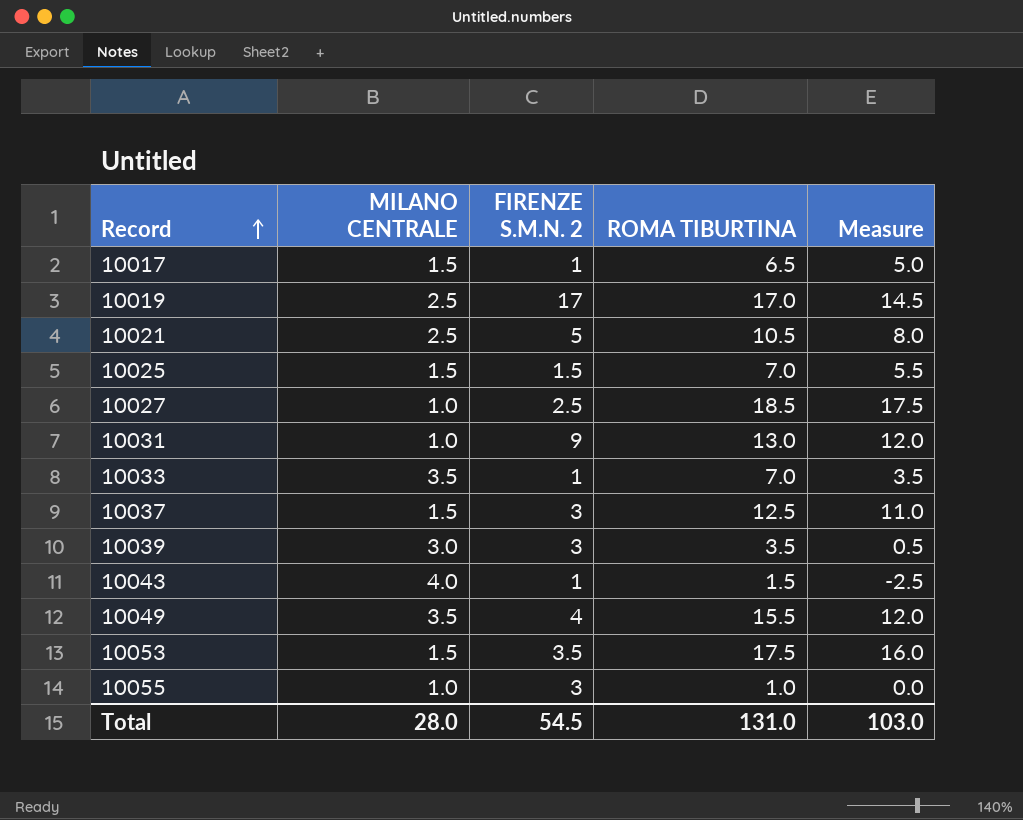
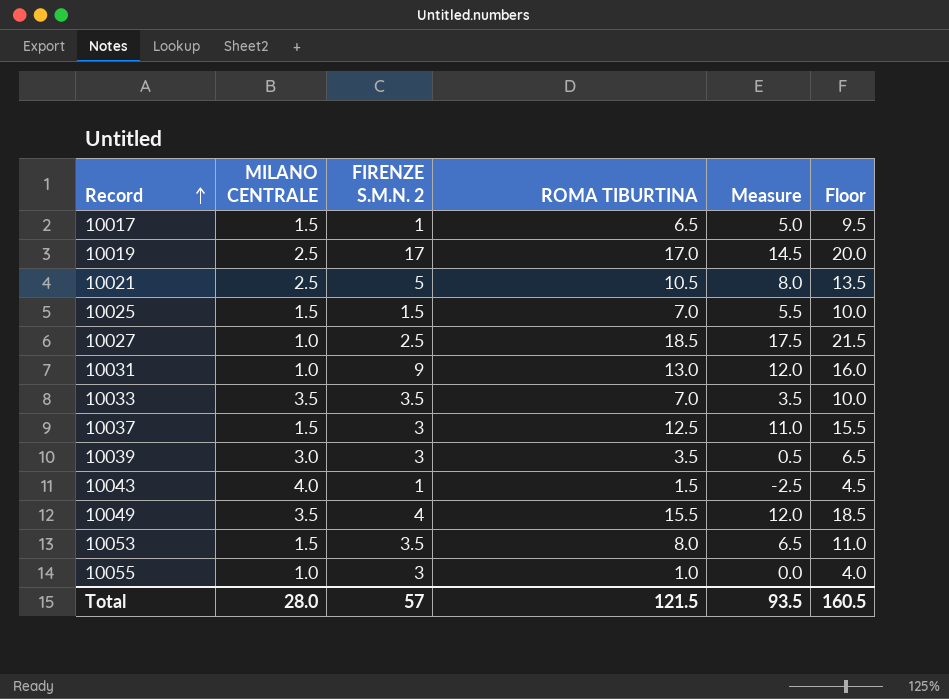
column Floor | formula: none -> [ROMA TIBURTINA] + 3
10033 | FIRENZE S.M.N. 2: 1 -> 3.5
10053 | ROMA TIBURTINA: 17.5 -> 8.0
10053 | Measure: 16.0 -> 6.5
Total | FIRENZE S.M.N. 2: 54.5 -> 57
Total | ROMA TIBURTINA: 131.0 -> 121.5
Total | Measure: 103.0 -> 93.5

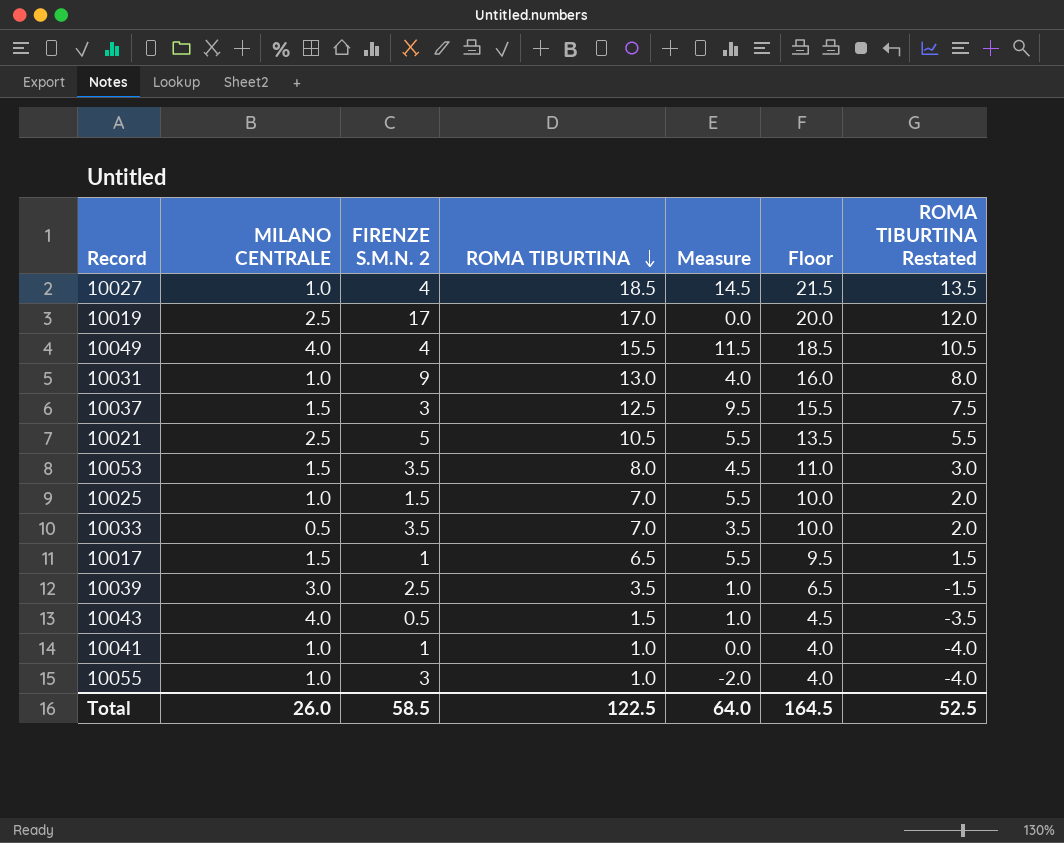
row order: Record ascending -> ROMA TIBURTINA descending
column Measure | formula: [ROMA TIBURTINA] - [MILANO CENTRALE] -> [ROMA TIBURTINA] - [FIRENZE S.M.N. 2]
column ROMA TIBURTINA Restated | formula: none -> [ROMA TIBURTINA] - 5
10027 | FIRENZE S.M.N. 2: 2.5 -> 4
10049 | MILANO CENTRALE: 3.5 -> 4.0
10025 | MILANO CENTRALE: 1.5 -> 1.0
10033 | MILANO CENTRALE: 3.5 -> 0.5
10039 | FIRENZE S.M.N. 2: 3 -> 2.5
10043 | FIRENZE S.M.N. 2: 1 -> 0.5
row 10041: none -> 1.0 | 1 | 1.0 | 0.0 | 4.0 | -4.0
Total | MILANO CENTRALE: 28.0 -> 26.0
Total | FIRENZE S.M.N. 2: 57 -> 58.5
Total | ROMA TIBURTINA: 121.5 -> 122.5
Total | Measure: 93.5 -> 64.0
Total | Floor: 160.5 -> 164.5

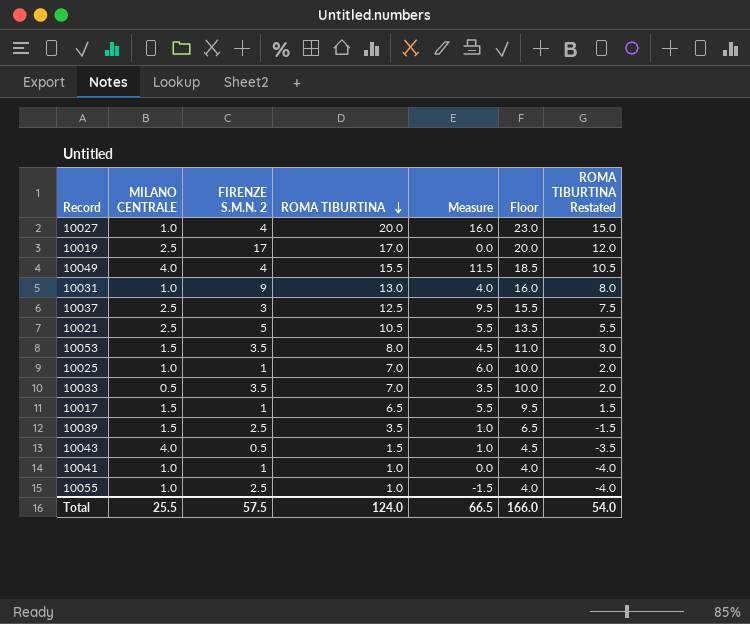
10027 | ROMA TIBURTINA: 18.5 -> 20.0
10027 | Measure: 14.5 -> 16.0
10027 | Floor: 21.5 -> 23.0
10027 | ROMA TIBURTINA Restated: 13.5 -> 15.0
10037 | MILANO CENTRALE: 1.5 -> 2.5
10025 | FIRENZE S.M.N. 2: 1.5 -> 1
10025 | Measure: 5.5 -> 6.0
10039 | MILANO CENTRALE: 3.0 -> 1.5
10055 | FIRENZE S.M.N. 2: 3 -> 2.5
10055 | Measure: -2.0 -> -1.5
Total | MILANO CENTRALE: 26.0 -> 25.5
Total | FIRENZE S.M.N. 2: 58.5 -> 57.5
Total | ROMA TIBURTINA: 122.5 -> 124.0
Total | Measure: 64.0 -> 66.5
Total | Floor: 164.5 -> 166.0
Total | ROMA TIBURTINA Restated: 52.5 -> 54.0

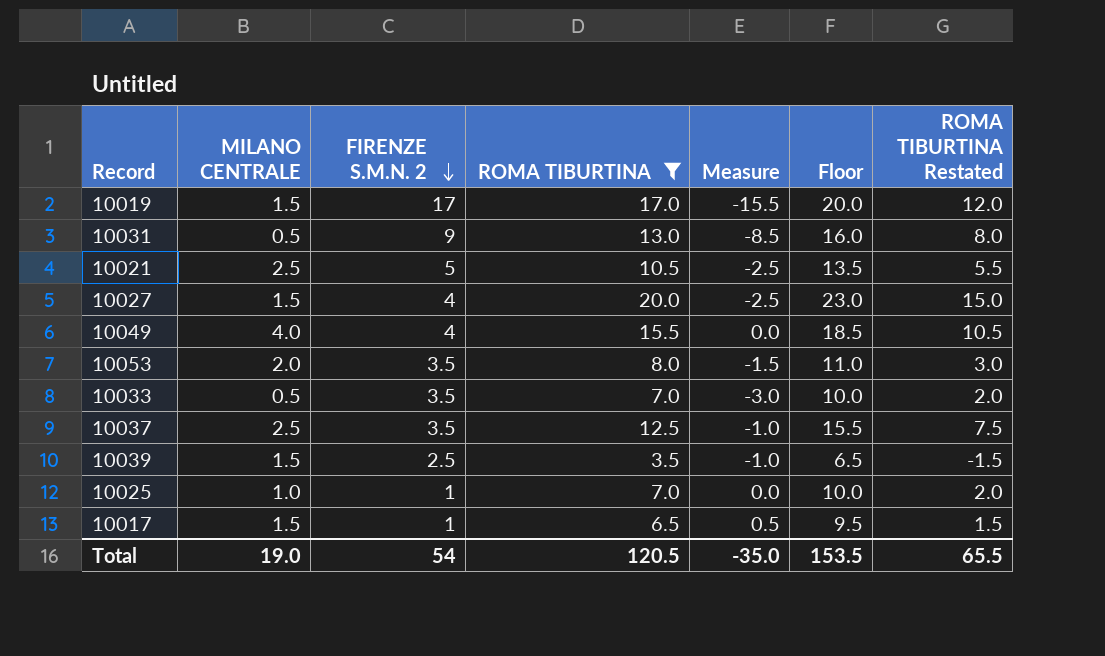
filter: none -> ROMA TIBURTINA >= 3.5
row order: ROMA TIBURTINA descending -> FIRENZE S.M.N. 2 descending
column Measure | formula: [ROMA TIBURTINA] - [FIRENZE S.M.N. 2] -> [MILANO CENTRALE] - [FIRENZE S.M.N. 2]
10019 | MILANO CENTRALE: 2.5 -> 1.5
10031 | MILANO CENTRALE: 1.0 -> 0.5
10027 | MILANO CENTRALE: 1.0 -> 1.5
10053 | MILANO CENTRALE: 1.5 -> 2.0
10037 | FIRENZE S.M.N. 2: 3 -> 3.5
Total | MILANO CENTRALE: 25.5 -> 19.0
Total | FIRENZE S.M.N. 2: 57.5 -> 54
Total | ROMA TIBURTINA: 124.0 -> 120.5
Total | Measure: 66.5 -> -35.0
Total | Floor: 166.0 -> 153.5
Total | ROMA TIBURTINA Restated: 54.0 -> 65.5

